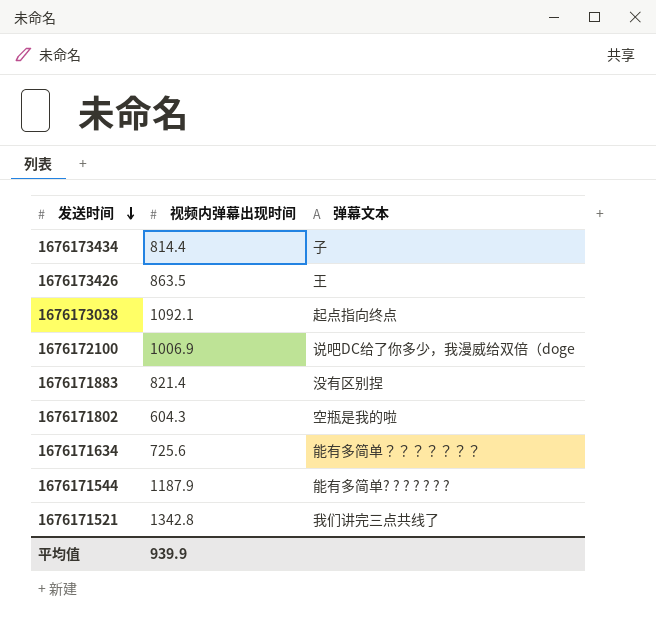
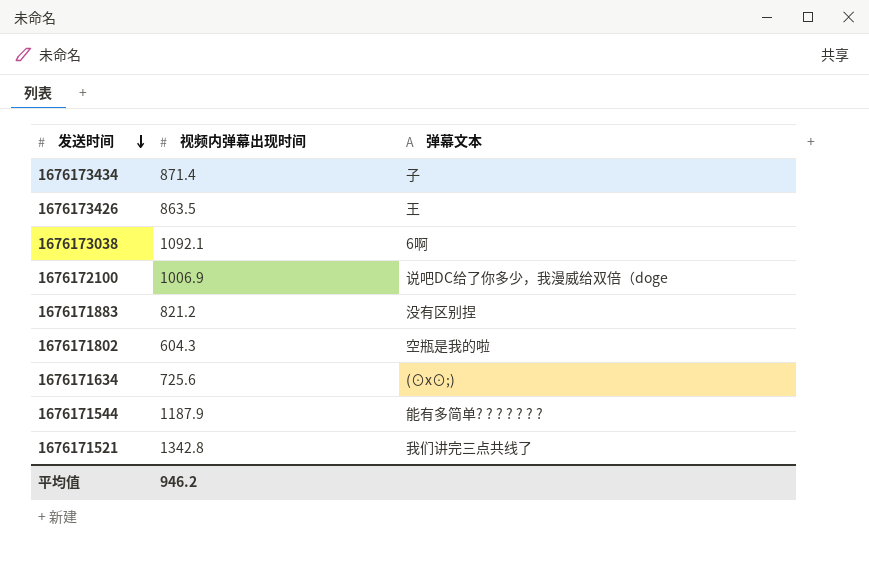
1676173434 | 视频内弹幕出现时间: 814.4 -> 871.4
1676173038 | 弹幕文本: 起点指向终点 -> 6啊
1676171883 | 视频内弹幕出现时间: 821.4 -> 821.2
1676171634 | 弹幕文本: 能有多简单？？？？？？？ -> (⊙x⊙;)
平均值 | 视频内弹幕出现时间: 939.9 -> 946.2

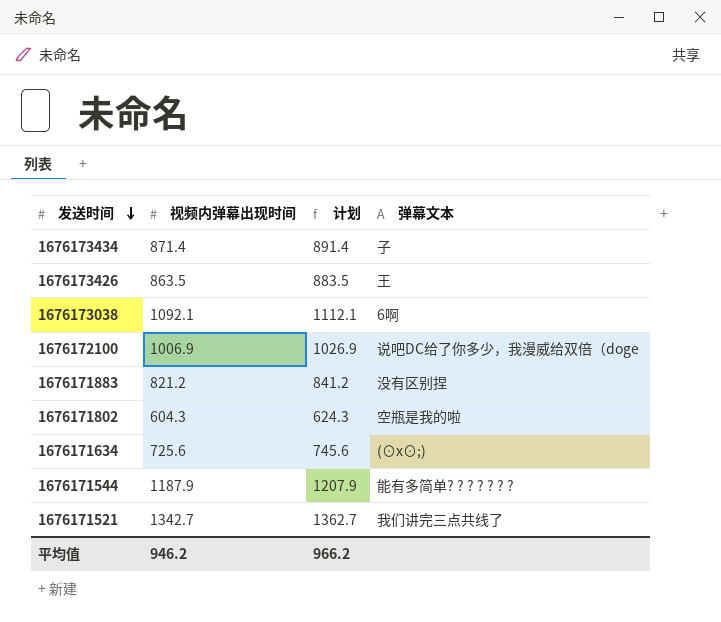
column 计划 | formula: none -> [视频内弹幕出现时间] + 20
1676171521 | 视频内弹幕出现时间: 1342.8 -> 1342.7

